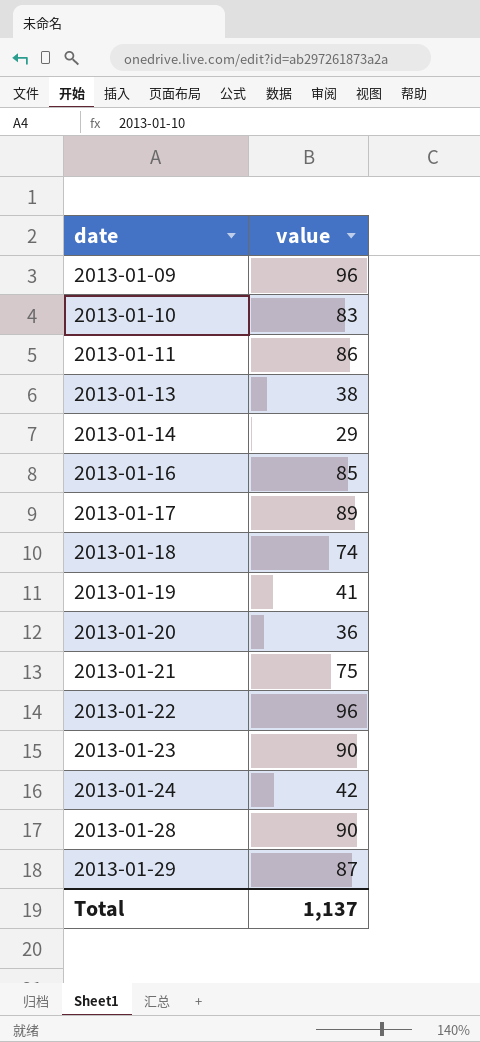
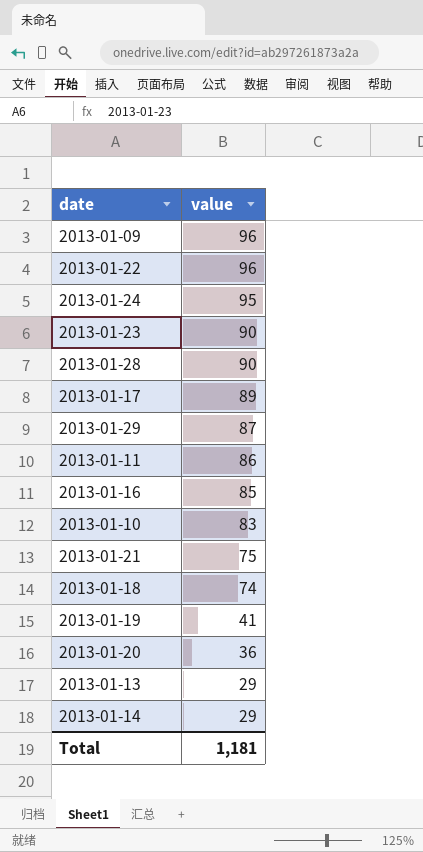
row order: date ascending -> value descending
2013-01-24 | value: 42 -> 95
2013-01-13 | value: 38 -> 29
Total | value: 1,137 -> 1,181

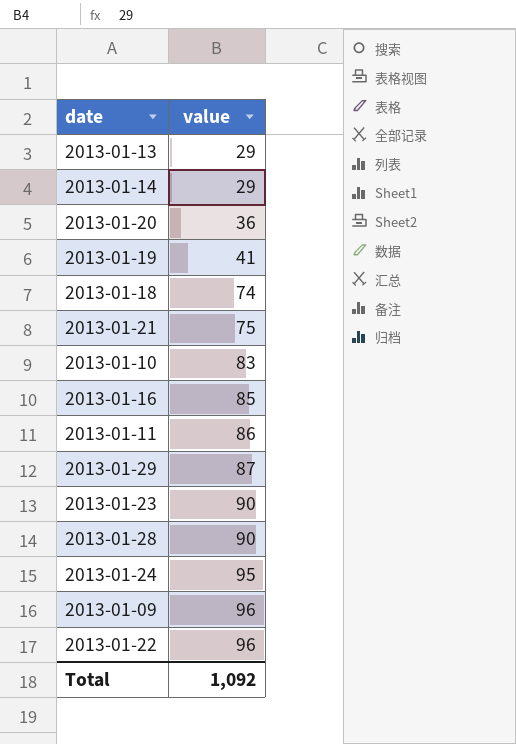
row order: value descending -> value ascending
row 2013-01-17: 89 -> none
Total | value: 1,181 -> 1,092

